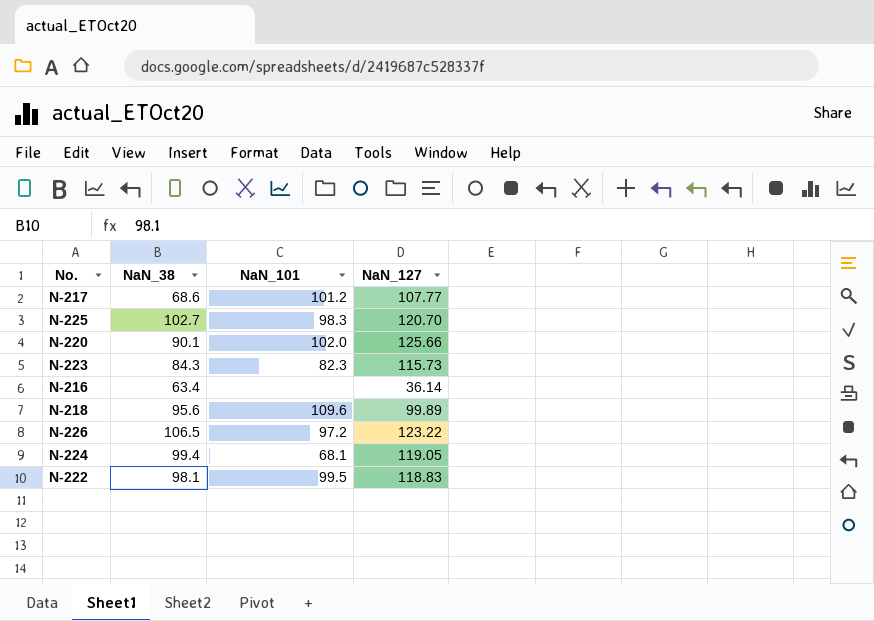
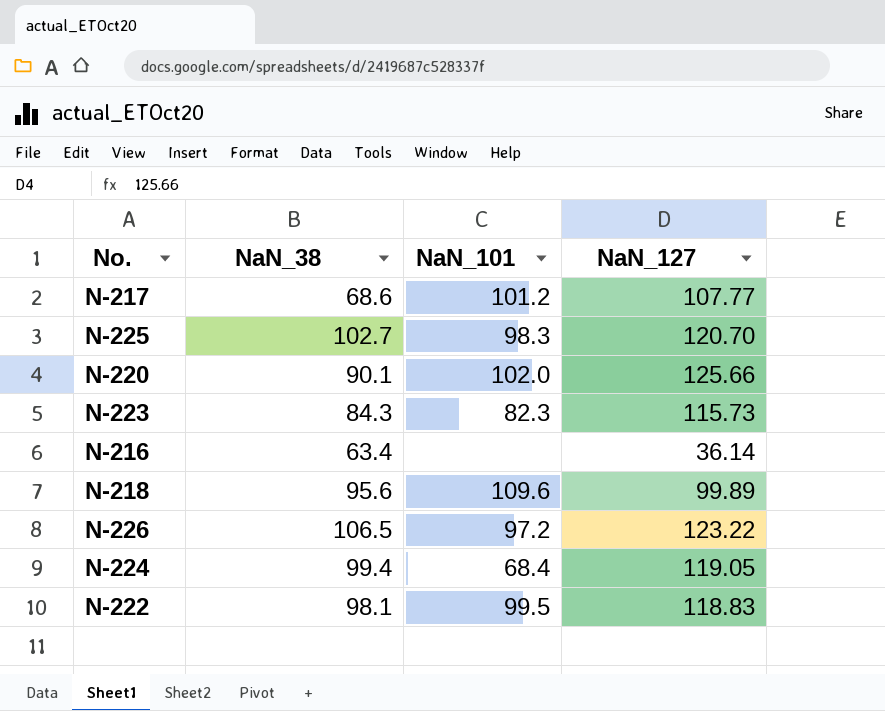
N-224 | NaN_101: 68.1 -> 68.4

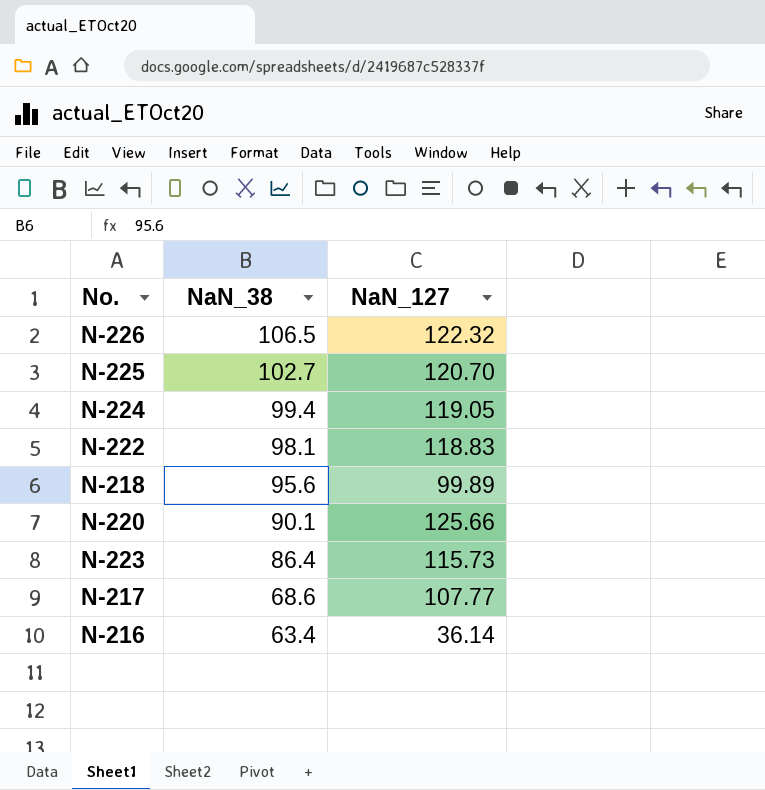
row order: none -> NaN_38 descending
column NaN_101 | position: 3 -> none
N-226 | NaN_127: 123.22 -> 122.32
N-223 | NaN_38: 84.3 -> 86.4

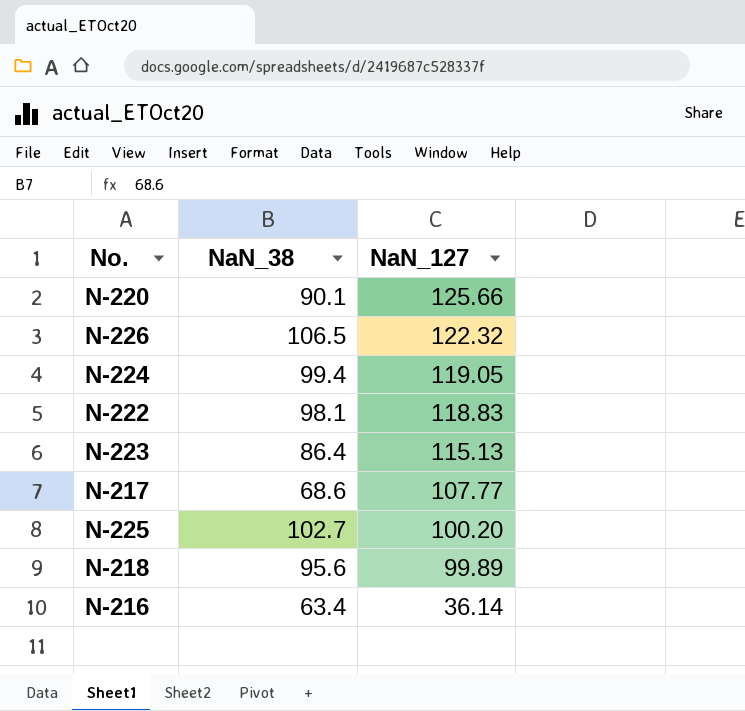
row order: NaN_38 descending -> NaN_127 descending
N-223 | NaN_127: 115.73 -> 115.13
N-225 | NaN_127: 120.70 -> 100.20

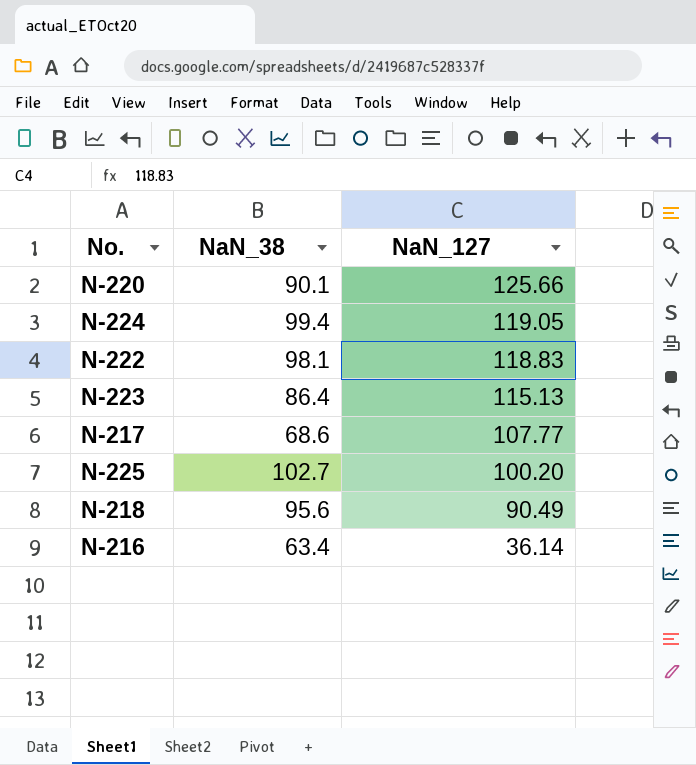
row N-226: 106.5 | 122.32 -> none
N-218 | NaN_127: 99.89 -> 90.49

